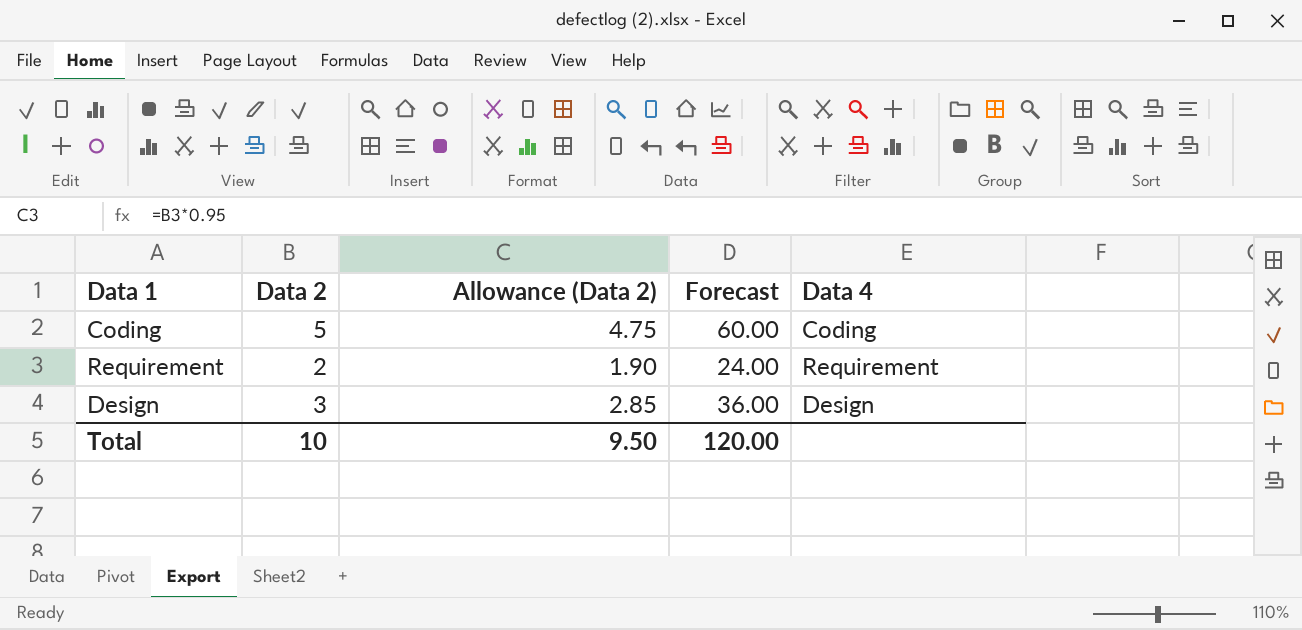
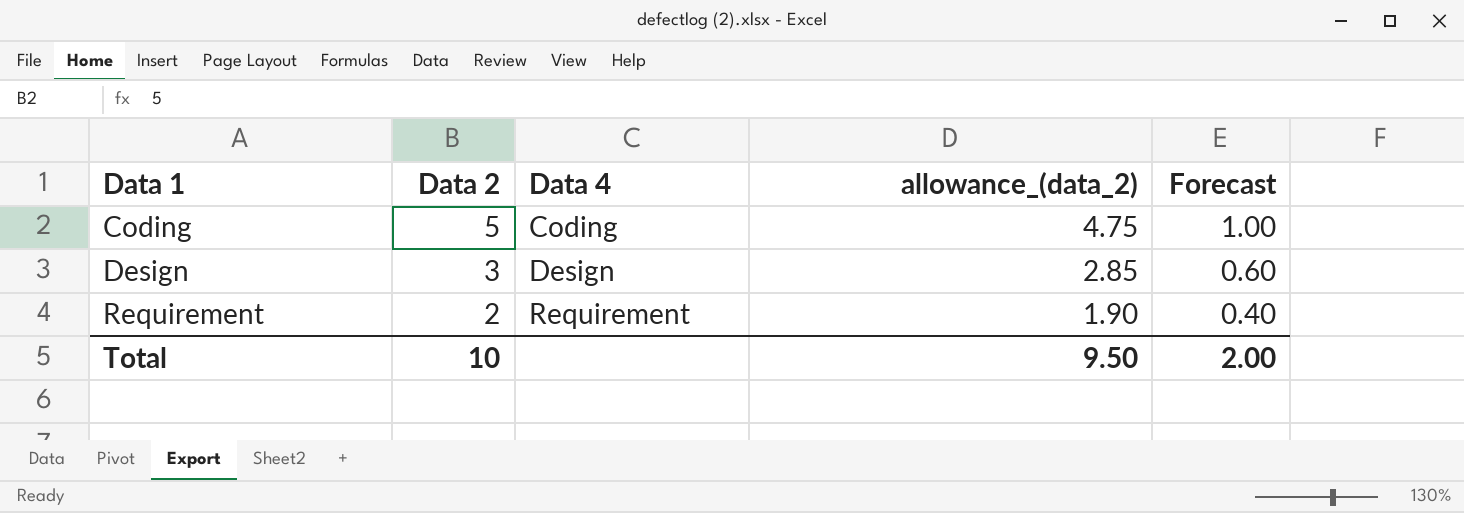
row order: none -> Data 1 ascending
column Data 4 | position: 5 -> 3
column name: Allowance (Data 2) -> allowance_(data_2)
column Forecast | formula: [Data 2] * 12 -> [Data 2] * 0.2
Total | Forecast: 120.00 -> 2.00

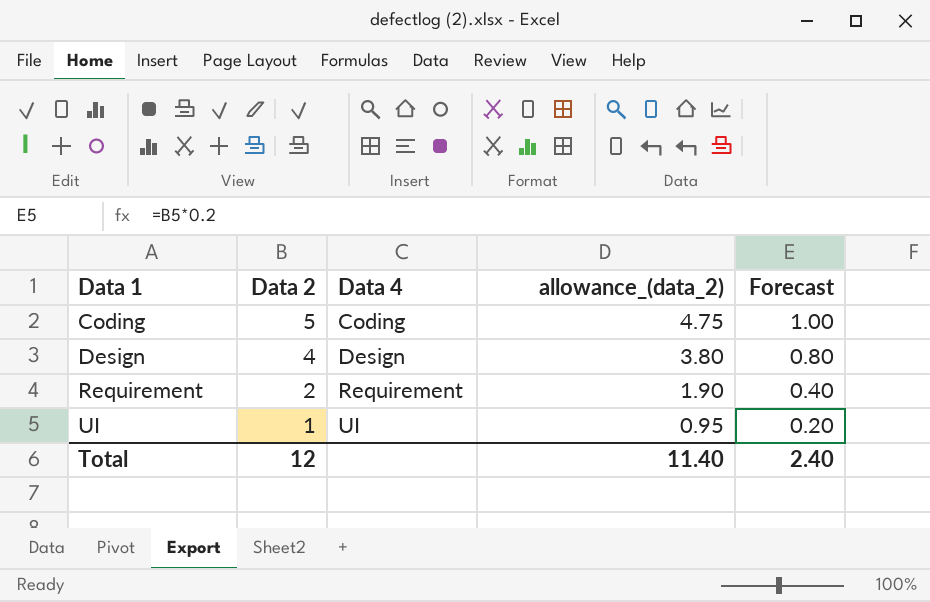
Design | Data 2: 3 -> 4
Design | allowance_(data_2): 2.85 -> 3.80
Design | Forecast: 0.60 -> 0.80
row UI: none -> 1 | UI | 0.95 | 0.20
Total | Data 2: 10 -> 12
Total | allowance_(data_2): 9.50 -> 11.40
Total | Forecast: 2.00 -> 2.40

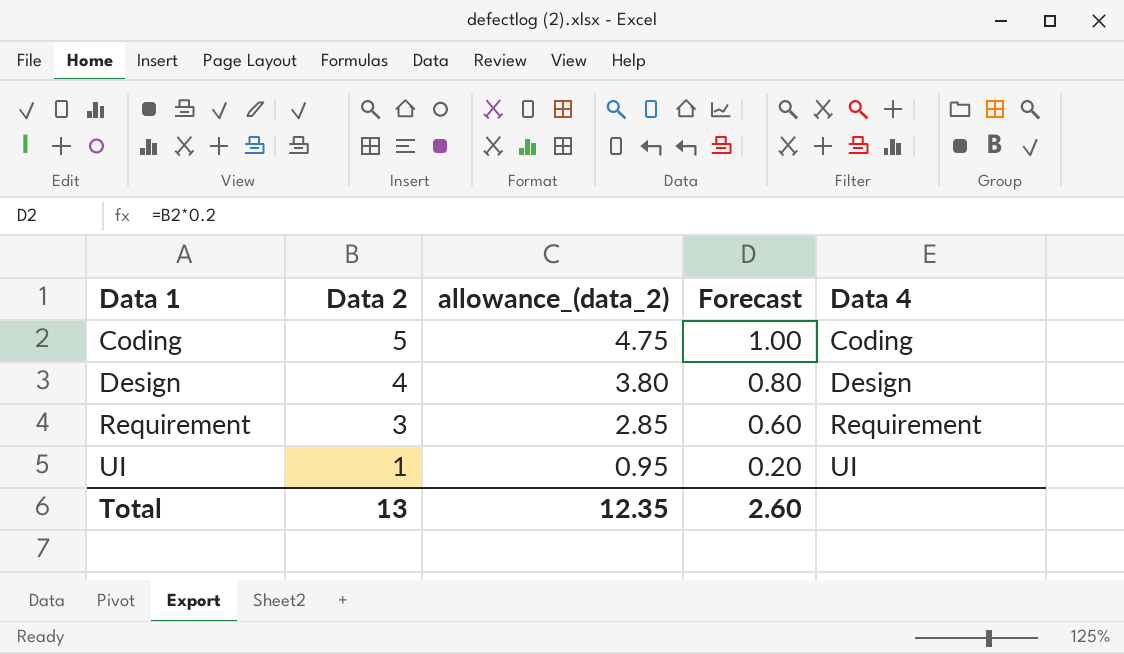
column Data 4 | position: 3 -> 5
Requirement | Data 2: 2 -> 3
Requirement | allowance_(data_2): 1.90 -> 2.85
Requirement | Forecast: 0.40 -> 0.60
Total | Data 2: 12 -> 13
Total | allowance_(data_2): 11.40 -> 12.35
Total | Forecast: 2.40 -> 2.60

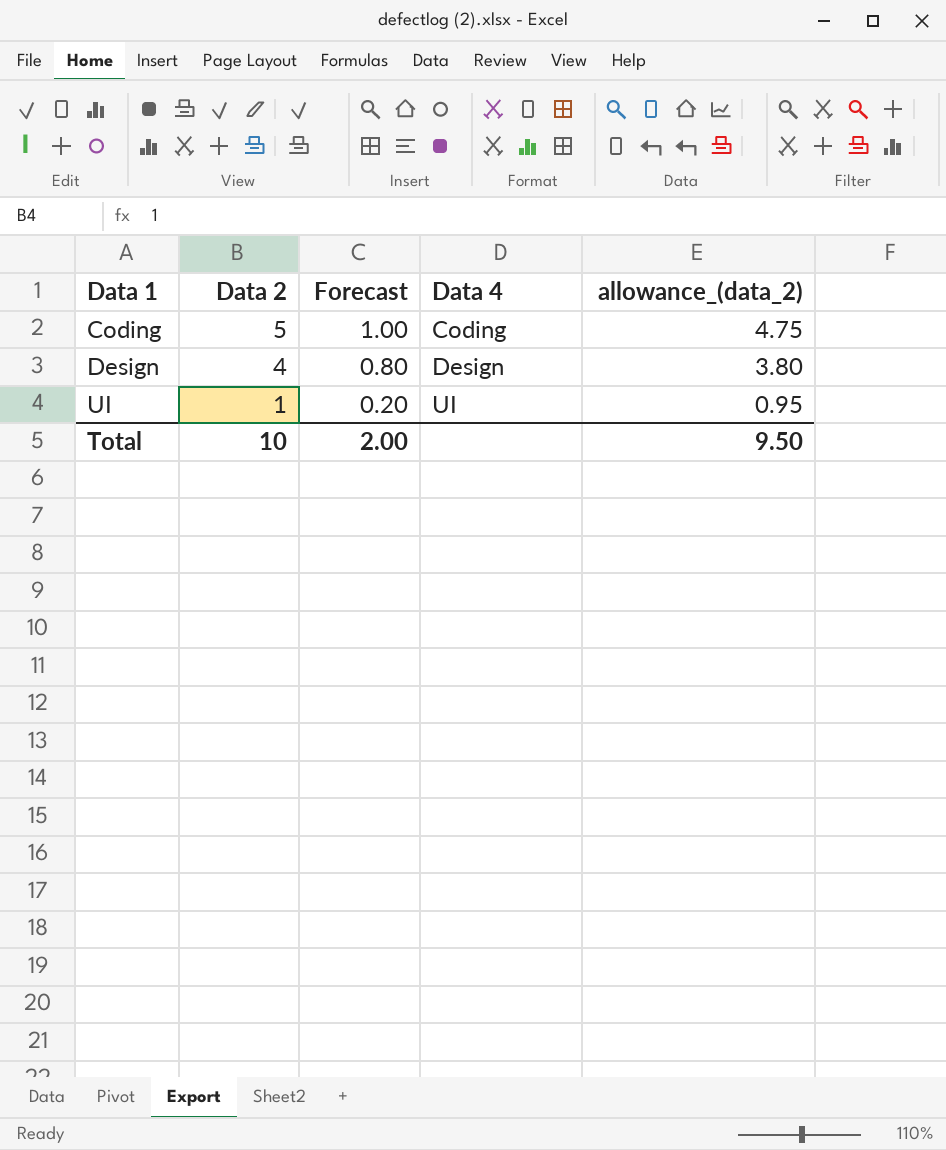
column allowance_(data_2) | position: 3 -> 5
row Requirement: 3 | 2.85 | 0.60 | Requirement -> none
Total | Data 2: 13 -> 10
Total | Forecast: 2.60 -> 2.00
Total | allowance_(data_2): 12.35 -> 9.50

